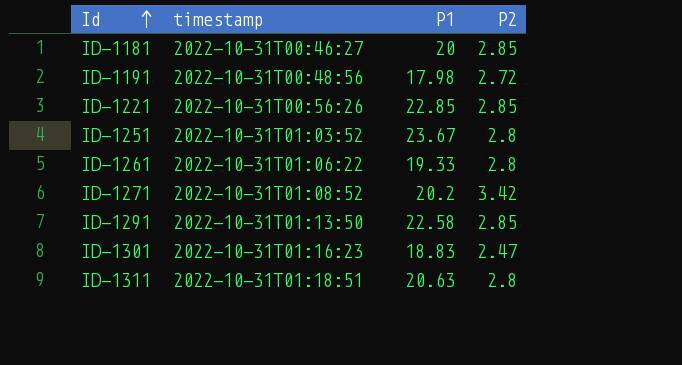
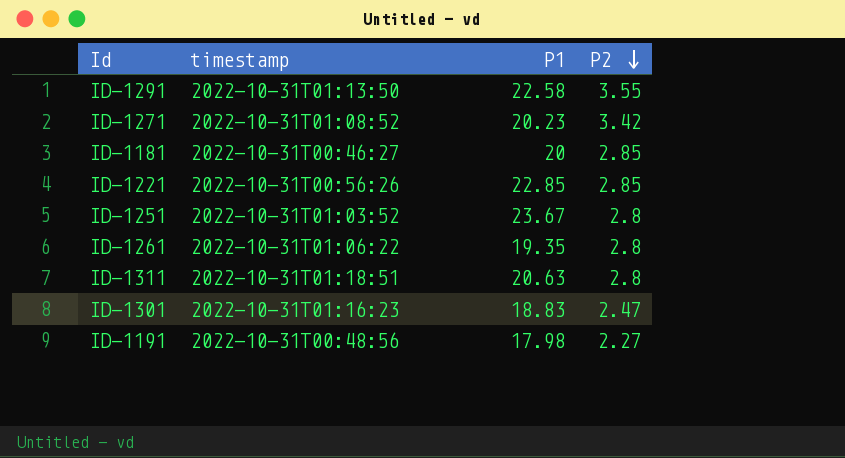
row order: Id ascending -> P2 descending
ID-1291 | P2: 2.85 -> 3.55
ID-1271 | P1: 20.2 -> 20.23
ID-1261 | P1: 19.33 -> 19.35
ID-1191 | P2: 2.72 -> 2.27

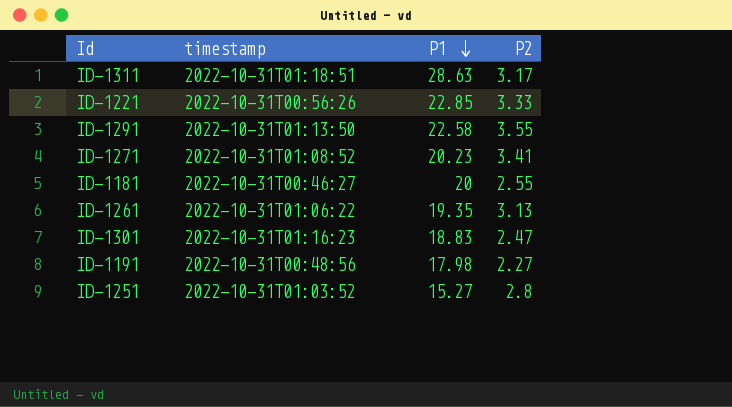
row order: P2 descending -> P1 descending
ID-1311 | P1: 20.63 -> 28.63
ID-1311 | P2: 2.8 -> 3.17
ID-1221 | P2: 2.85 -> 3.33
ID-1271 | P2: 3.42 -> 3.41
ID-1181 | P2: 2.85 -> 2.55
ID-1261 | P2: 2.8 -> 3.13
ID-1251 | P1: 23.67 -> 15.27

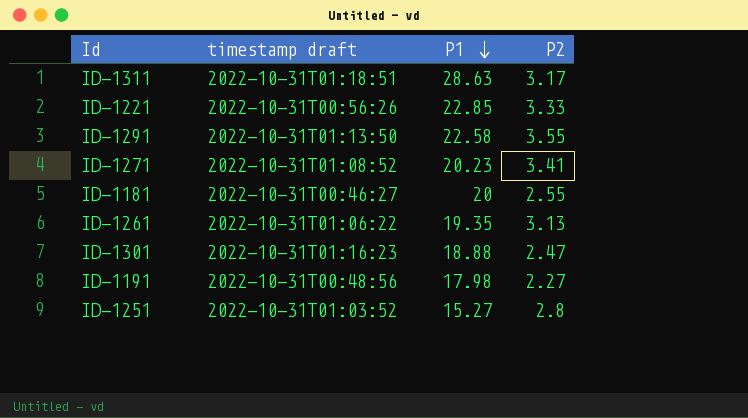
column name: timestamp -> timestamp draft
ID-1301 | P1: 18.83 -> 18.88

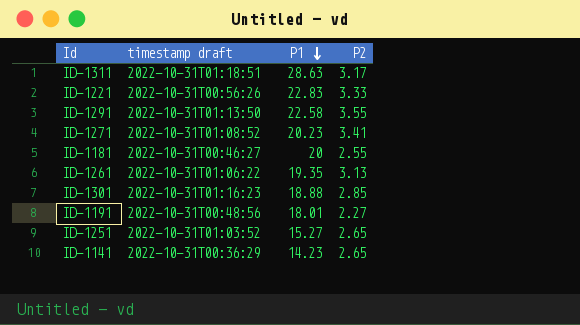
ID-1221 | P1: 22.85 -> 22.83
ID-1301 | P2: 2.47 -> 2.85
ID-1191 | P1: 17.98 -> 18.01
ID-1251 | P2: 2.8 -> 2.65
row ID-1141: none -> 2022-10-31T00:36:29 | 14.23 | 2.65

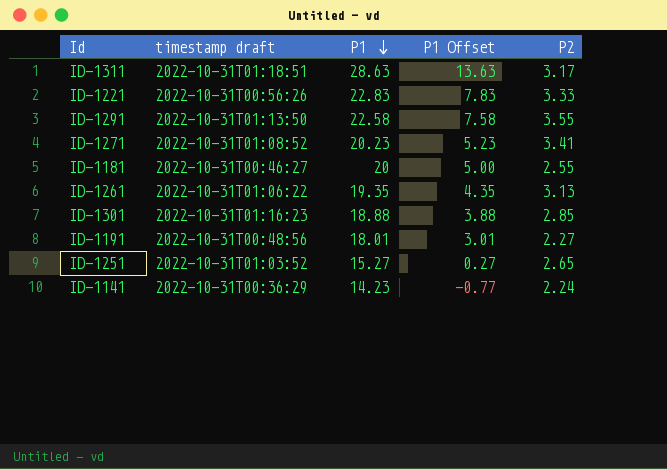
column P1 Offset | formula: none -> [P1] - 15
ID-1141 | P2: 2.65 -> 2.24

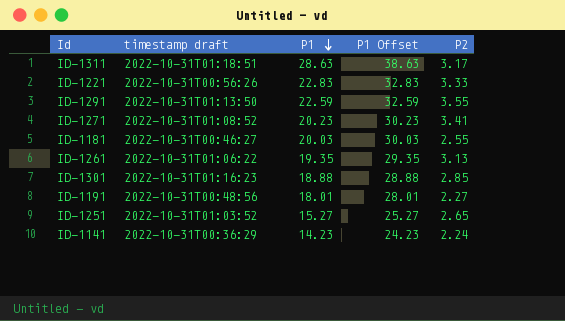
column P1 Offset | formula: [P1] - 15 -> [P1] + 10
ID-1291 | P1: 22.58 -> 22.59
ID-1181 | P1: 20 -> 20.03

